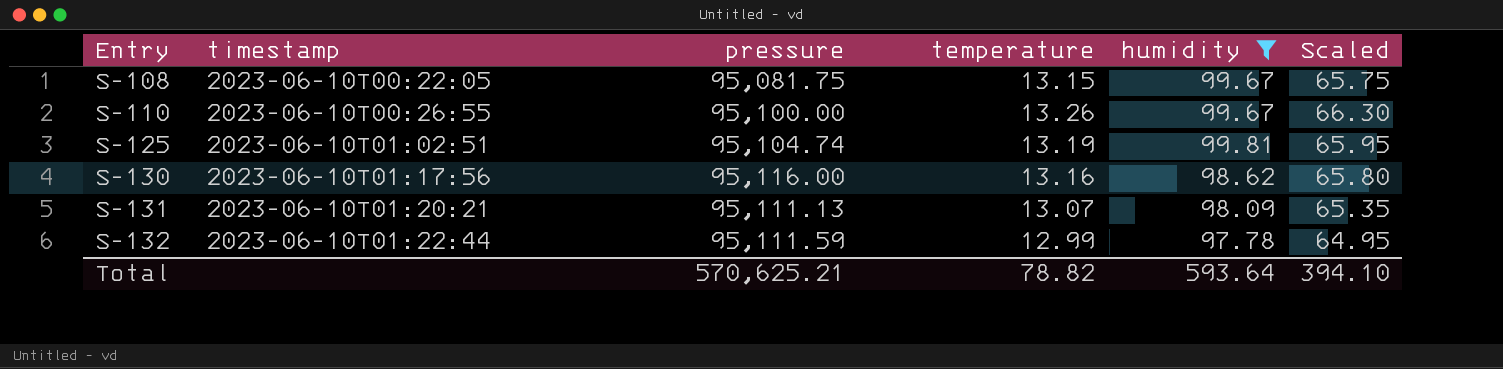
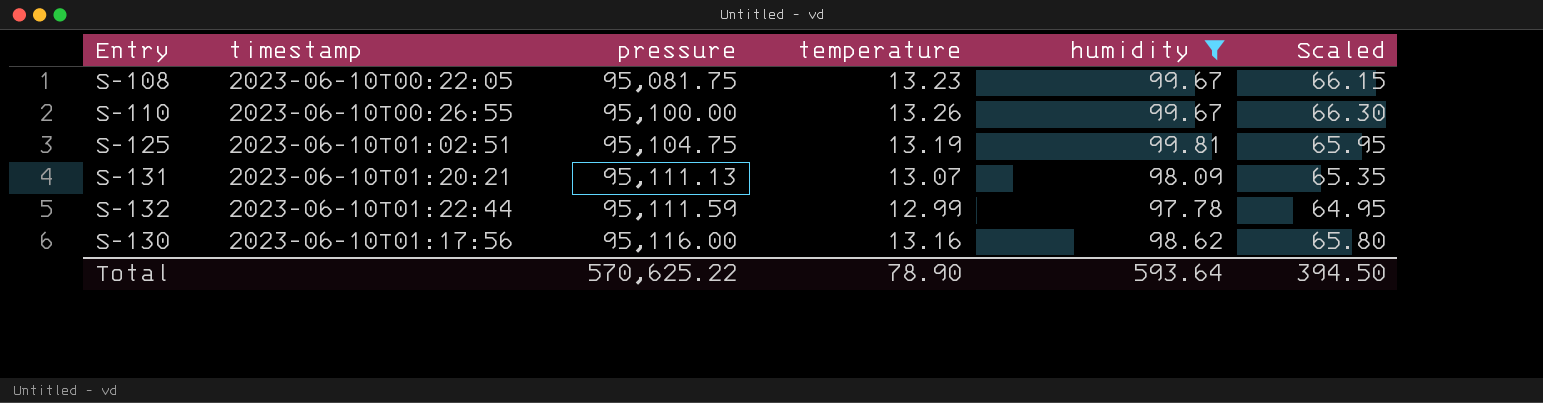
row order: Entry ascending -> pressure ascending
S-108 | temperature: 13.15 -> 13.23
S-108 | Scaled: 65.75 -> 66.15
S-125 | pressure: 95,104.74 -> 95,104.75
Total | pressure: 570,625.21 -> 570,625.22
Total | temperature: 78.82 -> 78.90
Total | Scaled: 394.10 -> 394.50

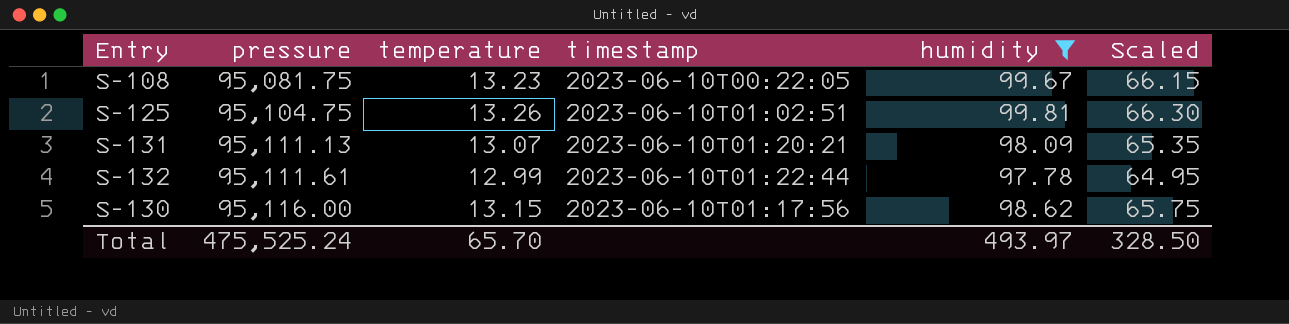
column timestamp | position: 2 -> 4
row S-110: 2023-06-10T00:26:55 | 95,100.00 | 13.26 | 99.67 | 66.30 -> none
S-125 | temperature: 13.19 -> 13.26
S-125 | Scaled: 65.95 -> 66.30
S-132 | pressure: 95,111.59 -> 95,111.61
S-130 | temperature: 13.16 -> 13.15
S-130 | Scaled: 65.80 -> 65.75
Total | pressure: 570,625.22 -> 475,525.24
Total | temperature: 78.90 -> 65.70
Total | humidity: 593.64 -> 493.97
Total | Scaled: 394.50 -> 328.50

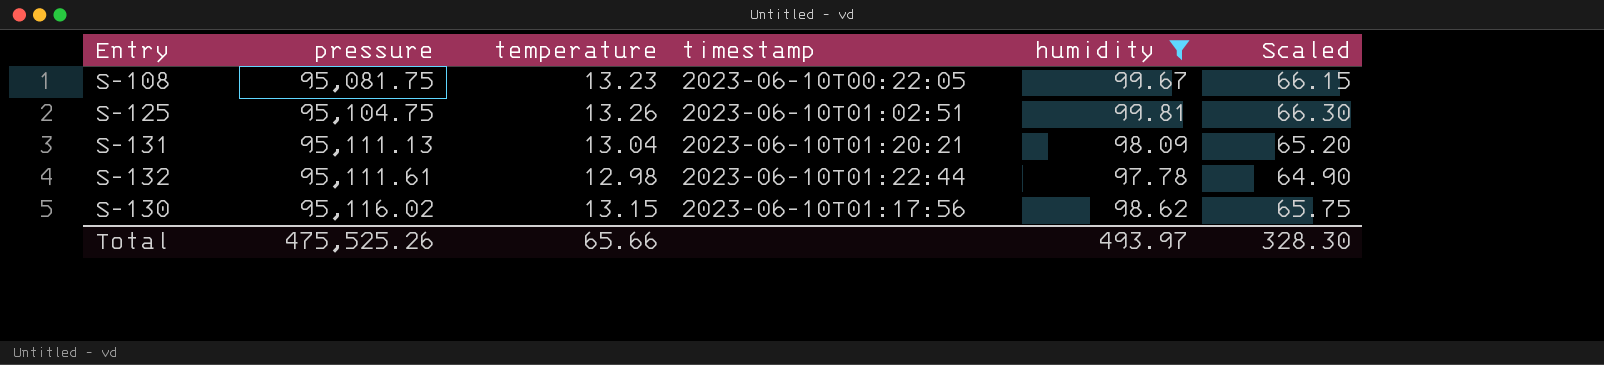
S-131 | temperature: 13.07 -> 13.04
S-131 | Scaled: 65.35 -> 65.20
S-132 | temperature: 12.99 -> 12.98
S-132 | Scaled: 64.95 -> 64.90
S-130 | pressure: 95,116.00 -> 95,116.02
Total | pressure: 475,525.24 -> 475,525.26
Total | temperature: 65.70 -> 65.66
Total | Scaled: 328.50 -> 328.30

